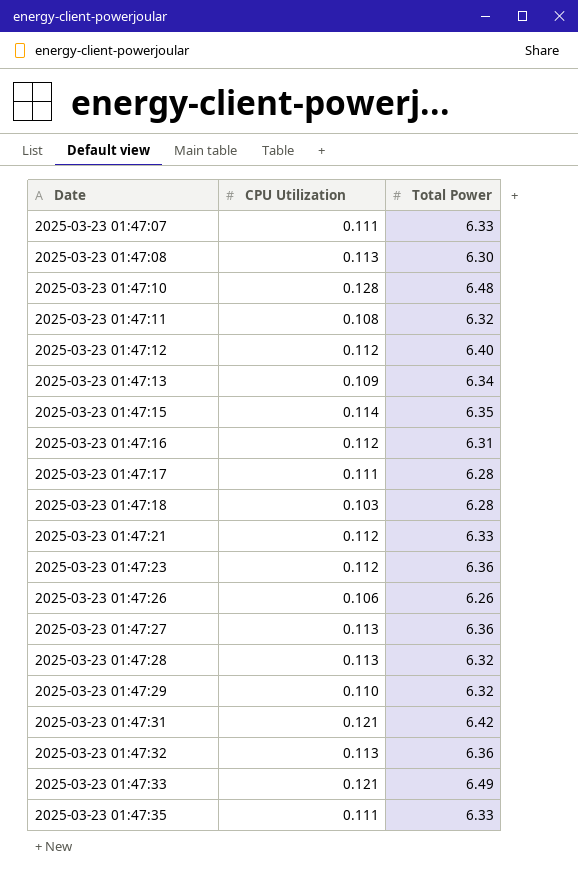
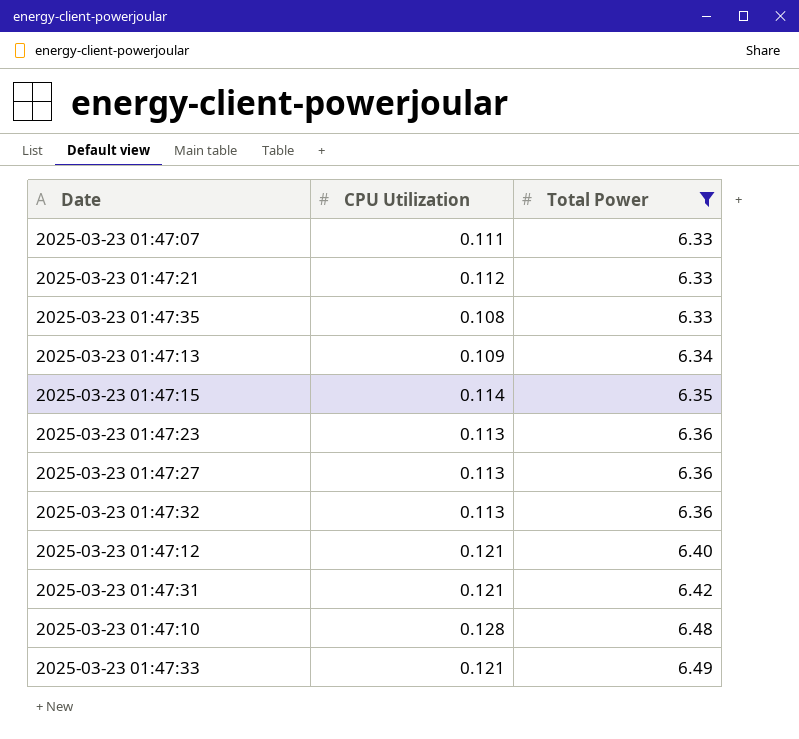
filter: none -> Total Power >= 6.33
row order: Date ascending -> Total Power ascending
2025-03-23 01:47:35 | CPU Utilization: 0.111 -> 0.108
2025-03-23 01:47:23 | CPU Utilization: 0.112 -> 0.113
2025-03-23 01:47:12 | CPU Utilization: 0.112 -> 0.121

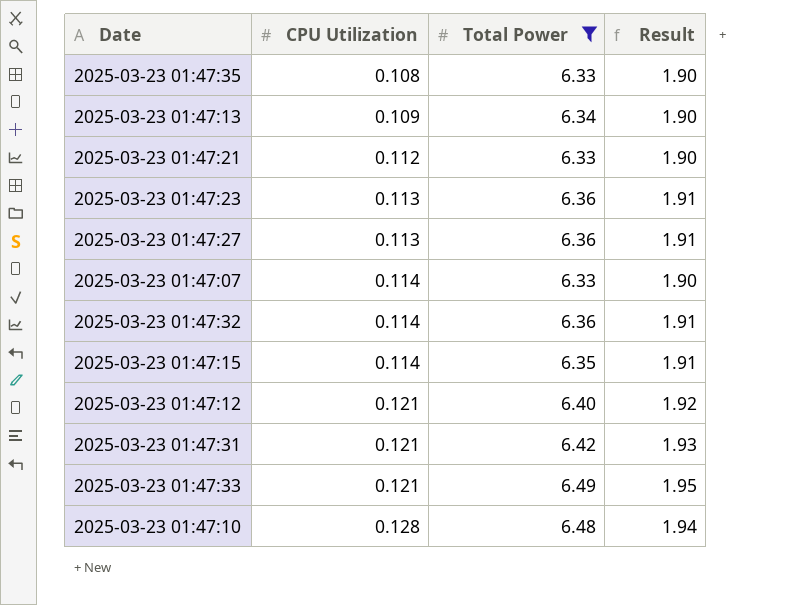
row order: Total Power ascending -> CPU Utilization ascending
column Result | formula: none -> [Total Power] * 0.3
2025-03-23 01:47:07 | CPU Utilization: 0.111 -> 0.114
2025-03-23 01:47:32 | CPU Utilization: 0.113 -> 0.114

